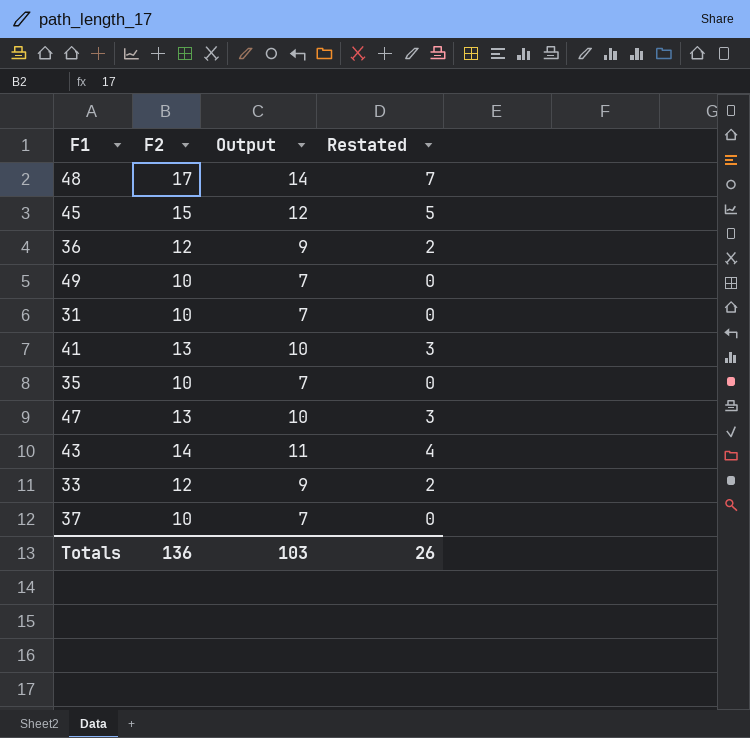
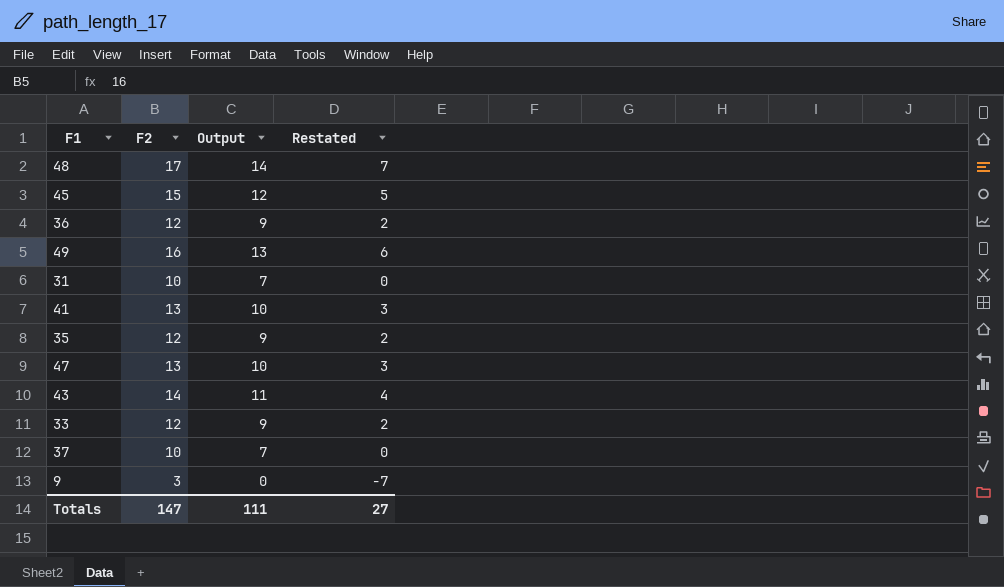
49 | F2: 10 -> 16
49 | Output: 7 -> 13
49 | Restated: 0 -> 6
35 | F2: 10 -> 12
35 | Output: 7 -> 9
35 | Restated: 0 -> 2
row 9: none -> 3 | 0 | -7
Totals | F2: 136 -> 147
Totals | Output: 103 -> 111
Totals | Restated: 26 -> 27

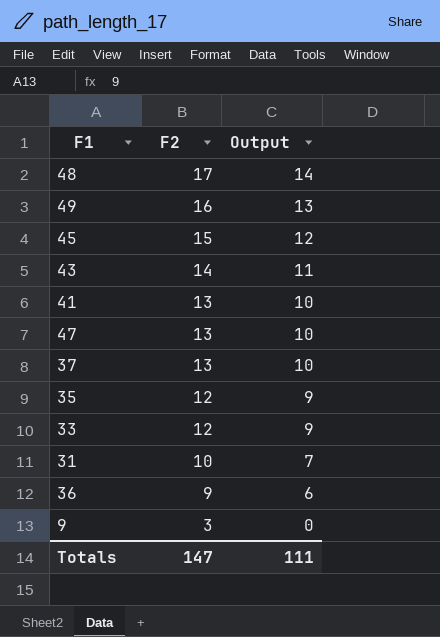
row order: none -> F2 descending
column Restated | formula: [F2] - 10 -> none
37 | F2: 10 -> 13
37 | Output: 7 -> 10
36 | F2: 12 -> 9
36 | Output: 9 -> 6

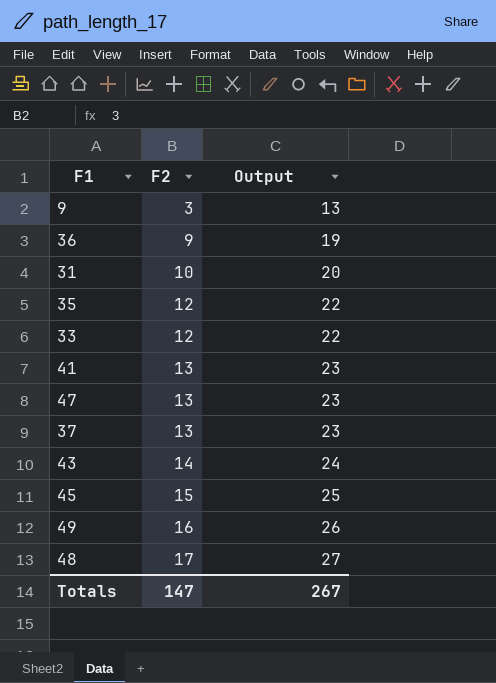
row order: F2 descending -> F2 ascending
column Output | formula: [F2] - 3 -> [F2] + 10
Totals | Output: 111 -> 267

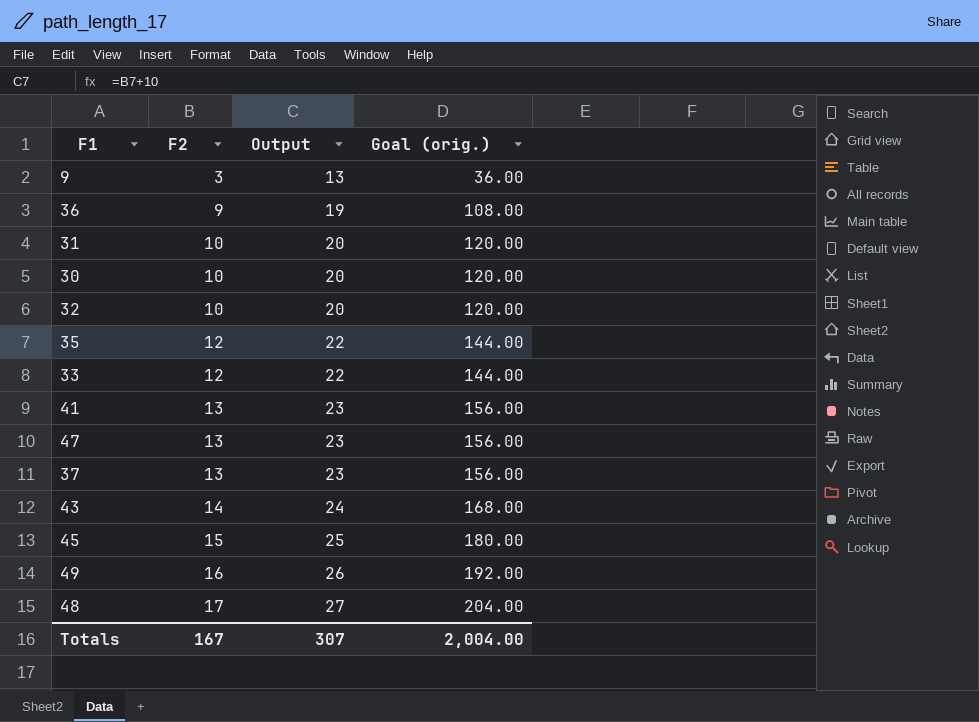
column Goal (orig.) | formula: none -> [F2] * 12
row 30: none -> 10 | 20 | 120.00
row 32: none -> 10 | 20 | 120.00
Totals | F2: 147 -> 167
Totals | Output: 267 -> 307

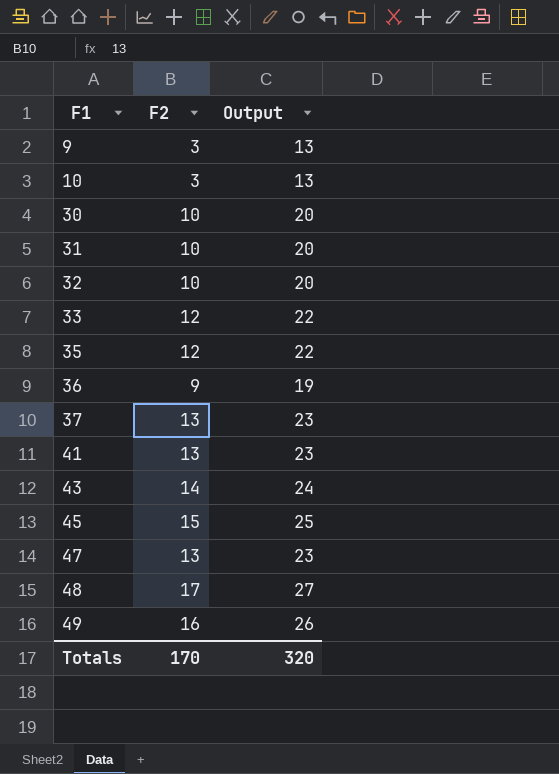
row order: F2 ascending -> F1 ascending
column Goal (orig.) | formula: [F2] * 12 -> none
row 10: none -> 3 | 13
Totals | F2: 167 -> 170
Totals | Output: 307 -> 320

